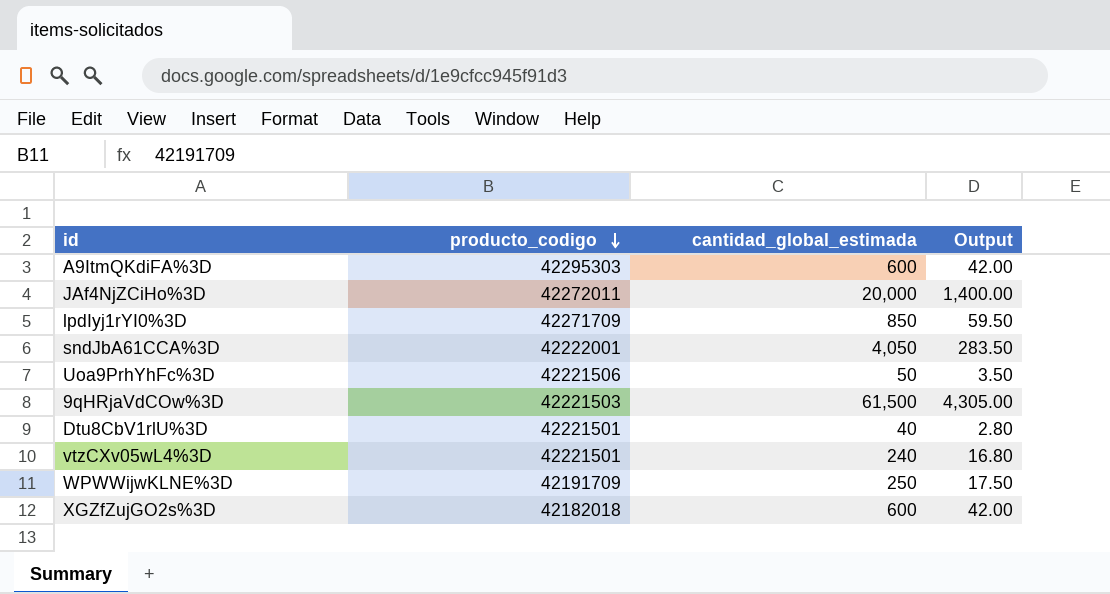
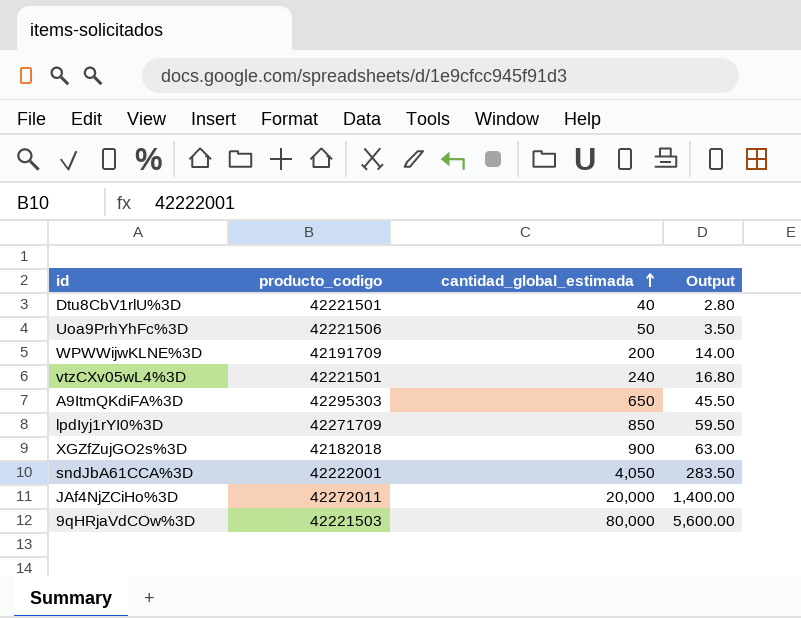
row order: producto_codigo descending -> cantidad_global_estimada ascending
WPWWijwKLNE%3D | cantidad_global_estimada: 250 -> 200
WPWWijwKLNE%3D | Output: 17.50 -> 14.00
A9ItmQKdiFA%3D | cantidad_global_estimada: 600 -> 650
A9ItmQKdiFA%3D | Output: 42.00 -> 45.50
XGZfZujGO2s%3D | cantidad_global_estimada: 600 -> 900
XGZfZujGO2s%3D | Output: 42.00 -> 63.00
9qHRjaVdCOw%3D | cantidad_global_estimada: 61,500 -> 80,000
9qHRjaVdCOw%3D | Output: 4,305.00 -> 5,600.00

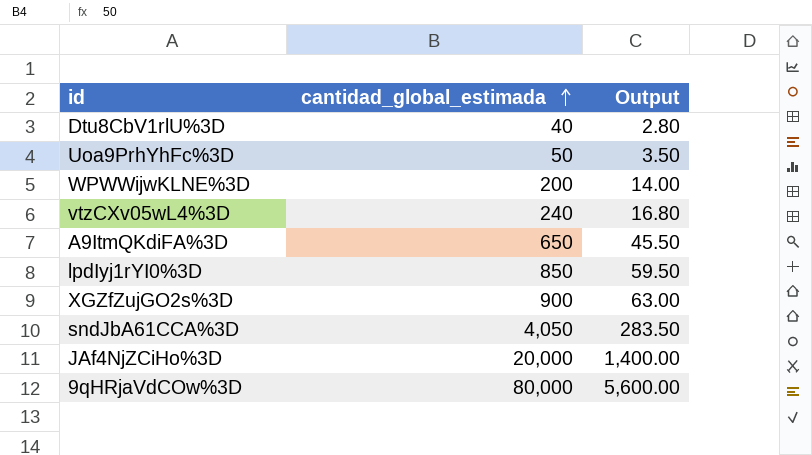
column producto_codigo | position: 2 -> none

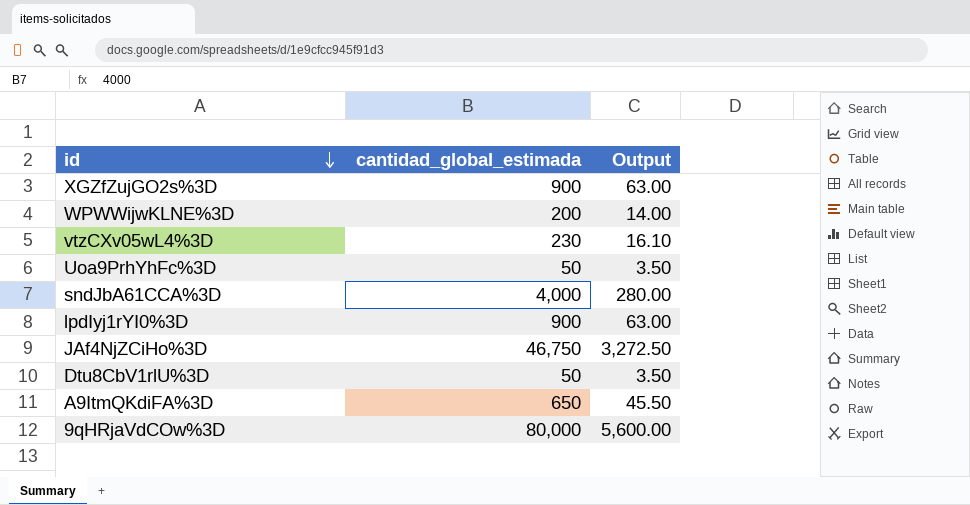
row order: cantidad_global_estimada ascending -> id descending
vtzCXv05wL4%3D | cantidad_global_estimada: 240 -> 230
vtzCXv05wL4%3D | Output: 16.80 -> 16.10
sndJbA61CCA%3D | cantidad_global_estimada: 4,050 -> 4,000
sndJbA61CCA%3D | Output: 283.50 -> 280.00
lpdIyj1rYI0%3D | cantidad_global_estimada: 850 -> 900
lpdIyj1rYI0%3D | Output: 59.50 -> 63.00
JAf4NjZCiHo%3D | cantidad_global_estimada: 20,000 -> 46,750
JAf4NjZCiHo%3D | Output: 1,400.00 -> 3,272.50
Dtu8CbV1rlU%3D | cantidad_global_estimada: 40 -> 50
Dtu8CbV1rlU%3D | Output: 2.80 -> 3.50

